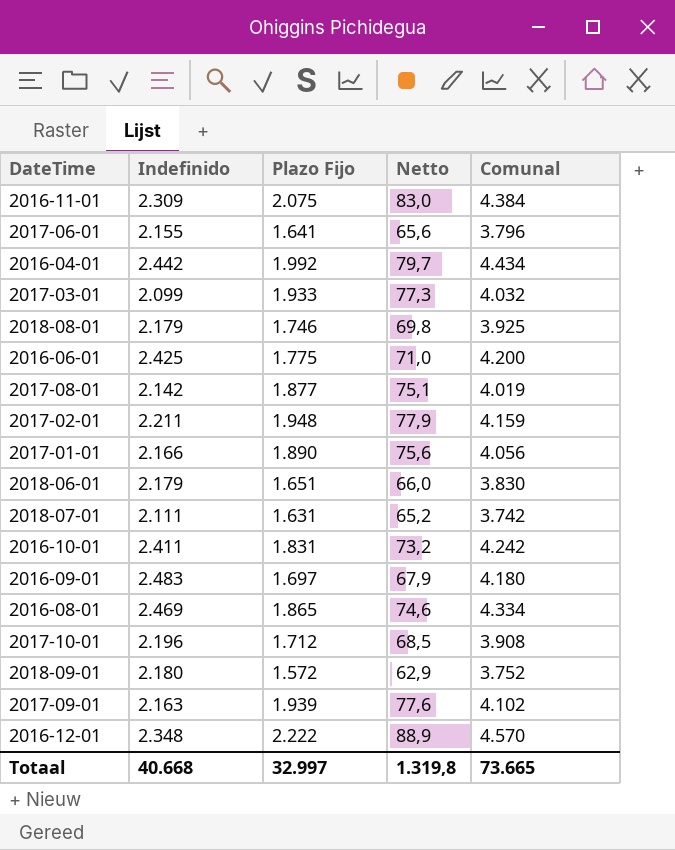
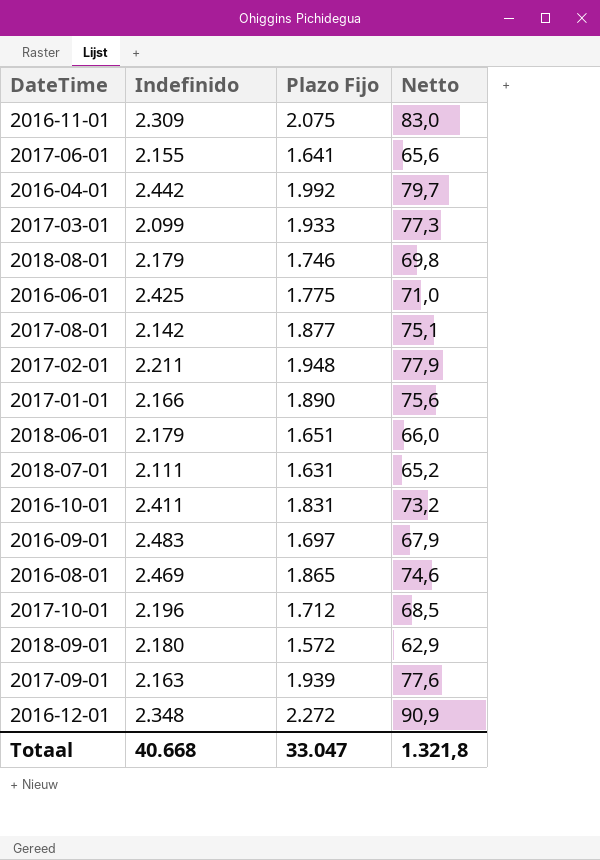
column Comunal | formula: [Indefinido] + [Plazo Fijo] -> none
2016-12-01 | Plazo Fijo: 2.222 -> 2.272
2016-12-01 | Netto: 88,9 -> 90,9
Totaal | Plazo Fijo: 32.997 -> 33.047
Totaal | Netto: 1.319,8 -> 1.321,8

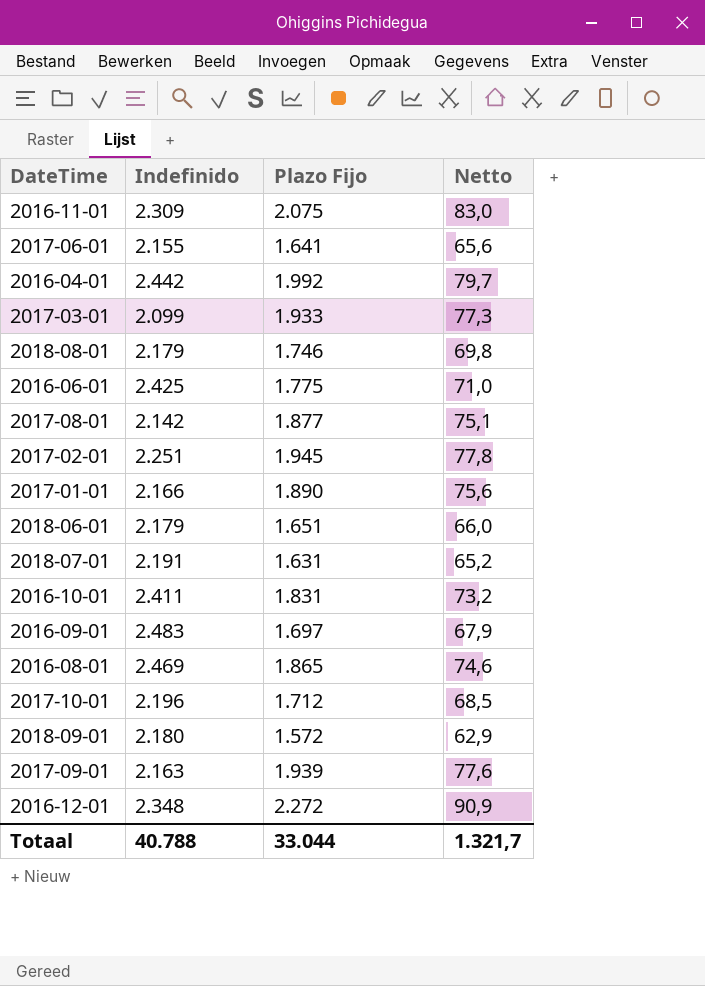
2017-02-01 | Indefinido: 2.211 -> 2.251
2017-02-01 | Plazo Fijo: 1.948 -> 1.945
2017-02-01 | Netto: 77,9 -> 77,8
2018-07-01 | Indefinido: 2.111 -> 2.191
Totaal | Indefinido: 40.668 -> 40.788
Totaal | Plazo Fijo: 33.047 -> 33.044
Totaal | Netto: 1.321,8 -> 1.321,7

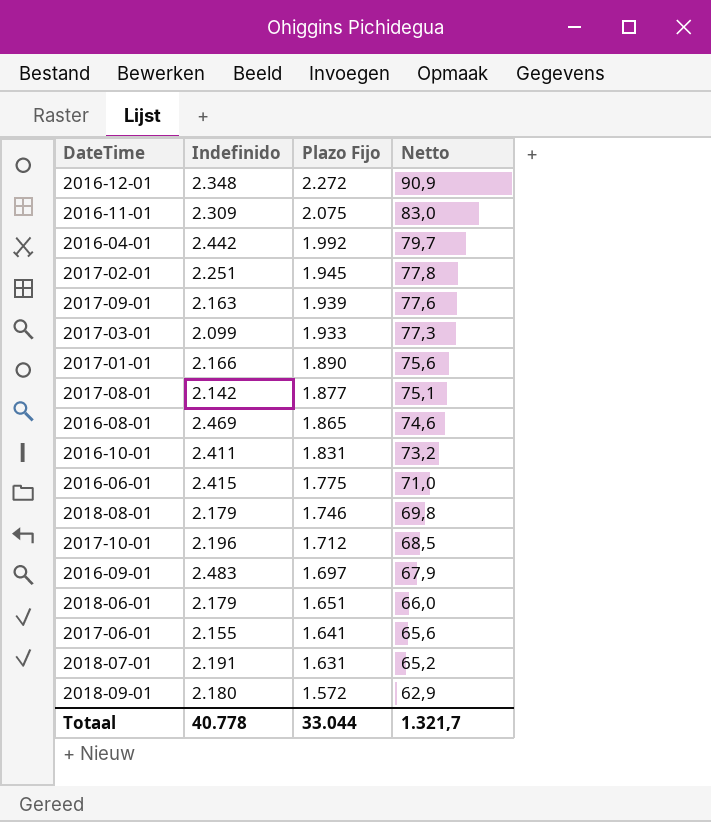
row order: none -> Plazo Fijo descending
2016-06-01 | Indefinido: 2.425 -> 2.415
Totaal | Indefinido: 40.788 -> 40.778

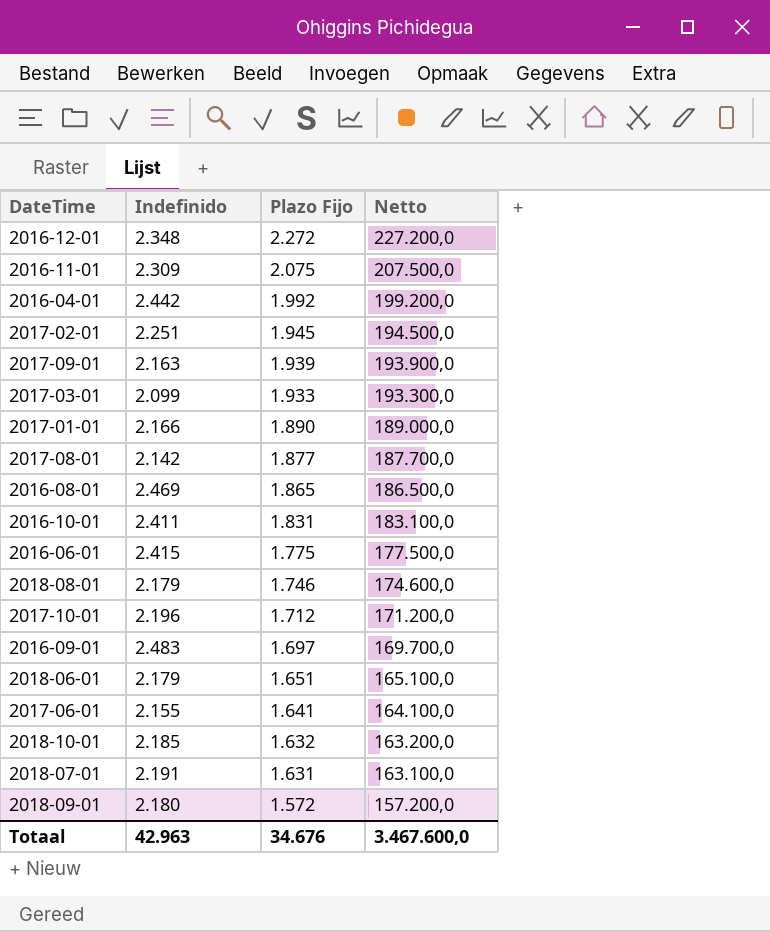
column Netto | formula: [Plazo Fijo] * 0,04 -> [Plazo Fijo] * 100
row 2018-10-01: none -> 2.185 | 1.632 | 163.200,0
Totaal | Indefinido: 40.778 -> 42.963
Totaal | Plazo Fijo: 33.044 -> 34.676
Totaal | Netto: 1.321,7 -> 3.467.600,0

